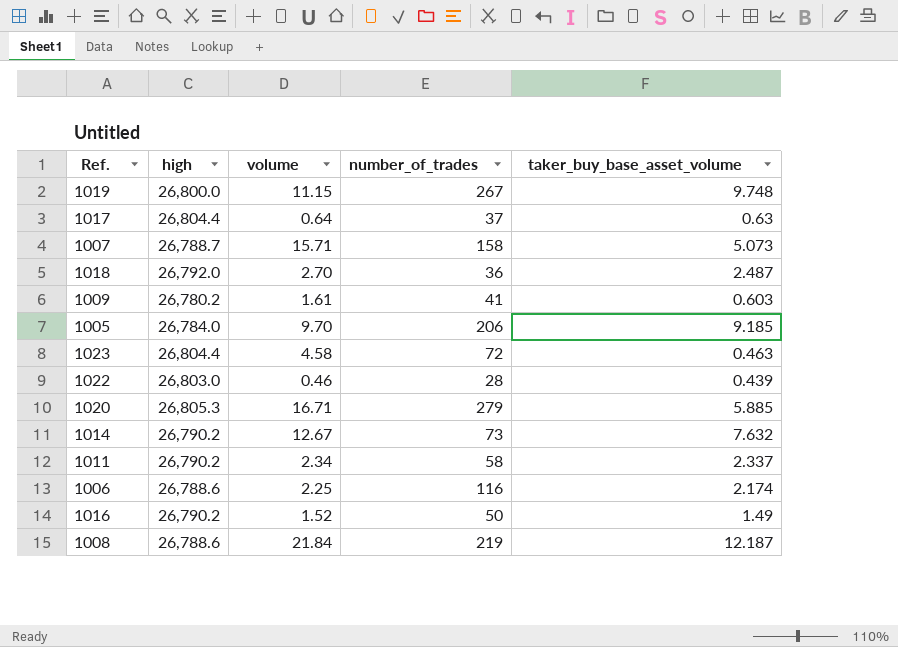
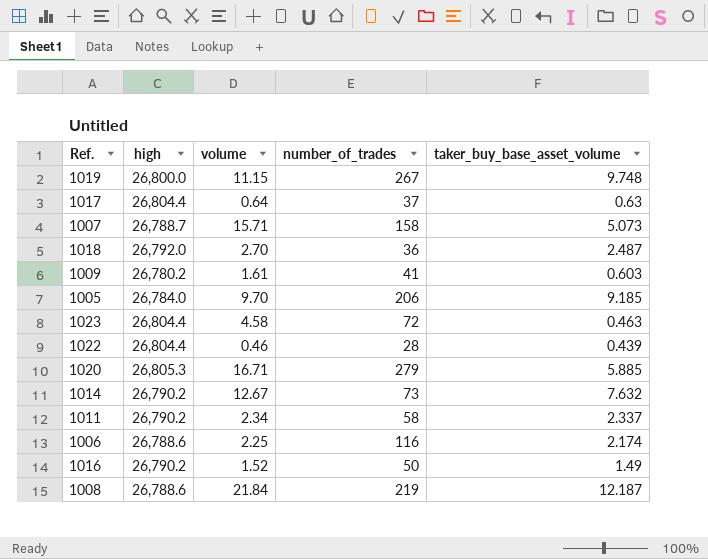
1022 | high: 26,803.0 -> 26,804.4

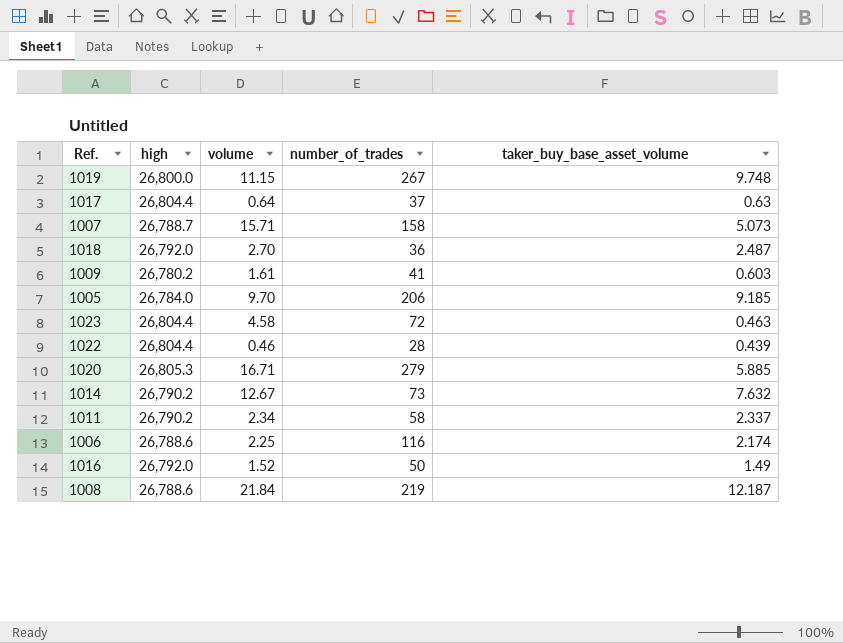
1016 | high: 26,790.2 -> 26,792.0

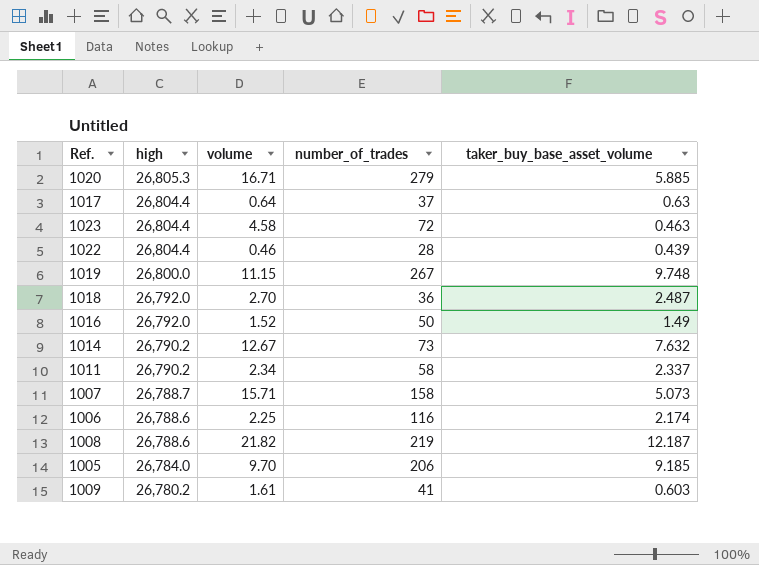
row order: none -> high descending
1008 | volume: 21.84 -> 21.82

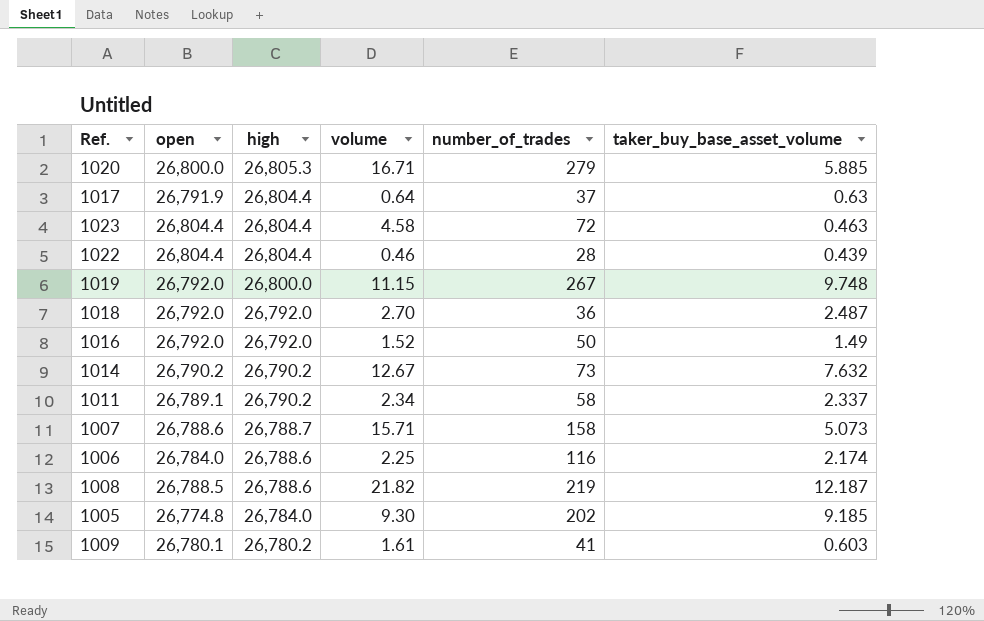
column open | position: none -> 2
1005 | volume: 9.70 -> 9.30
1005 | number_of_trades: 206 -> 202

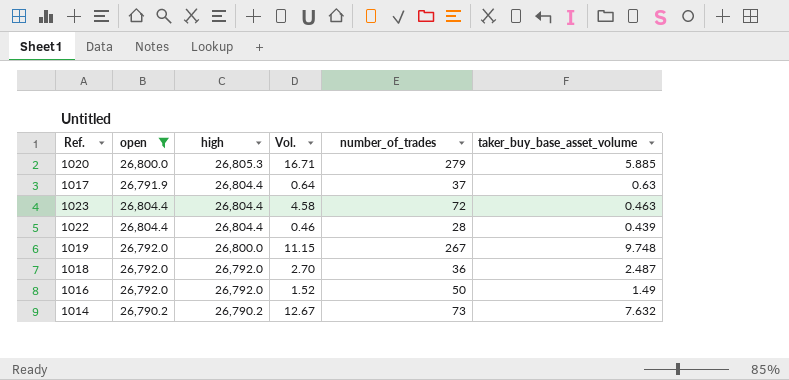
filter: none -> open >= 26,790.2
column name: volume -> Vol.

